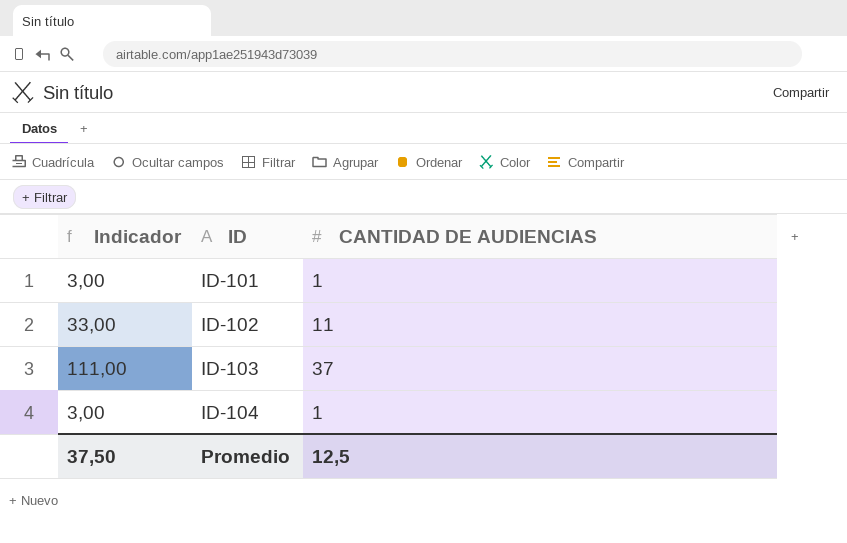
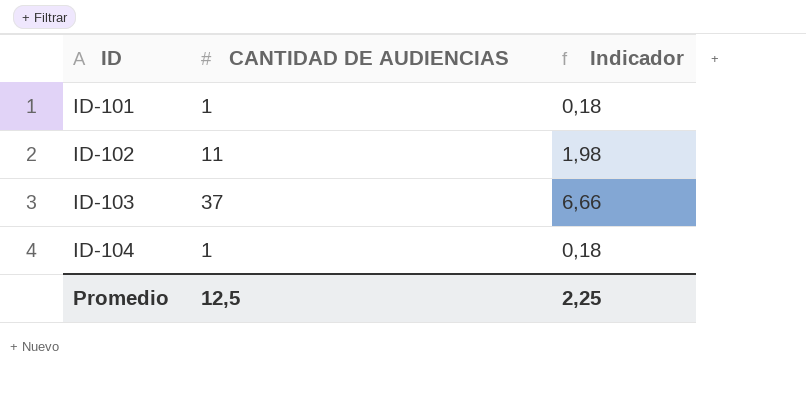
column Indicador | formula: [CANTIDAD DE AUDIENCIAS] * 3 -> [CANTIDAD DE AUDIENCIAS] * 0,18
column Indicador | position: 1 -> 3
Promedio | Indicador: 37,50 -> 2,25

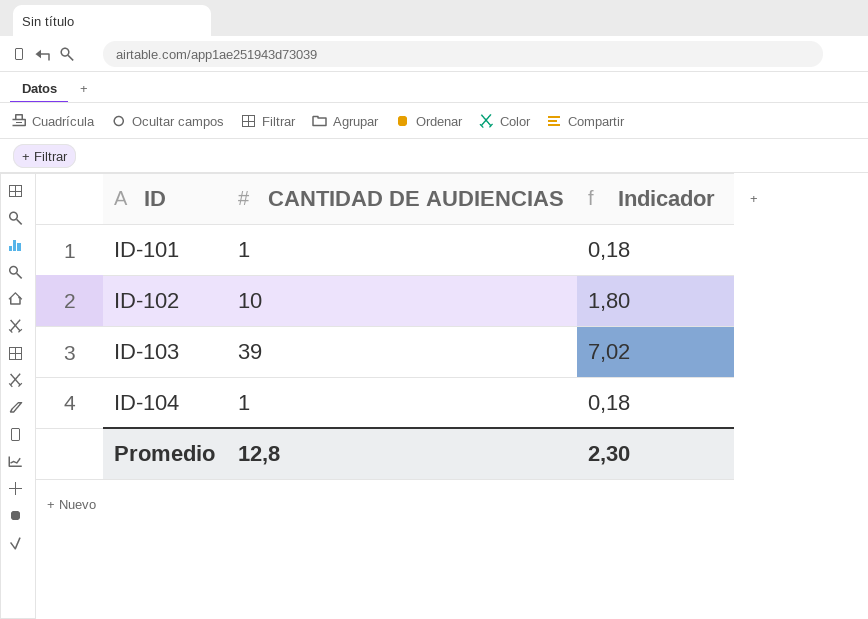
ID-102 | CANTIDAD DE AUDIENCIAS: 11 -> 10
ID-102 | Indicador: 1,98 -> 1,80
ID-103 | CANTIDAD DE AUDIENCIAS: 37 -> 39
ID-103 | Indicador: 6,66 -> 7,02
Promedio | CANTIDAD DE AUDIENCIAS: 12,5 -> 12,8
Promedio | Indicador: 2,25 -> 2,30

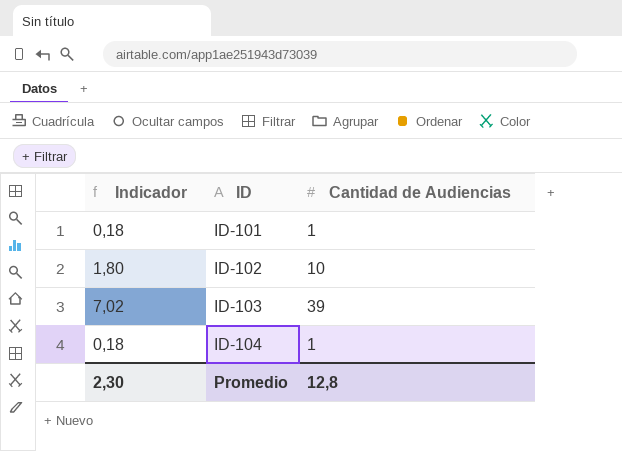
column Indicador | position: 3 -> 1
column name: CANTIDAD DE AUDIENCIAS -> Cantidad de Audiencias

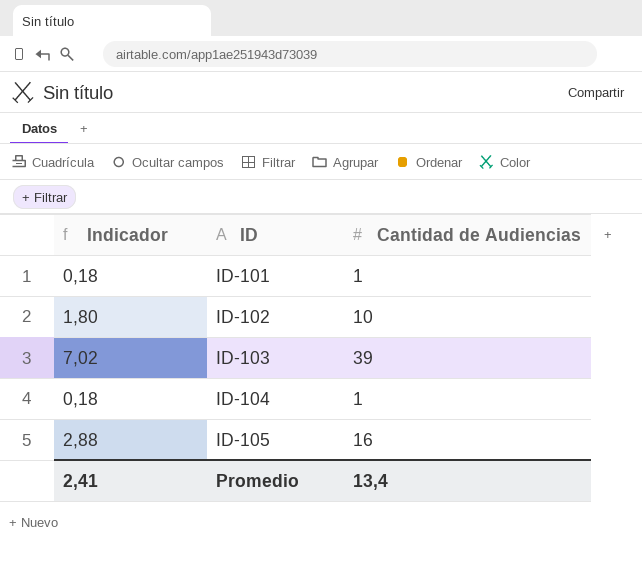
row ID-105: none -> 2,88 | 16
Promedio | Indicador: 2,30 -> 2,41
Promedio | Cantidad de Audiencias: 12,8 -> 13,4

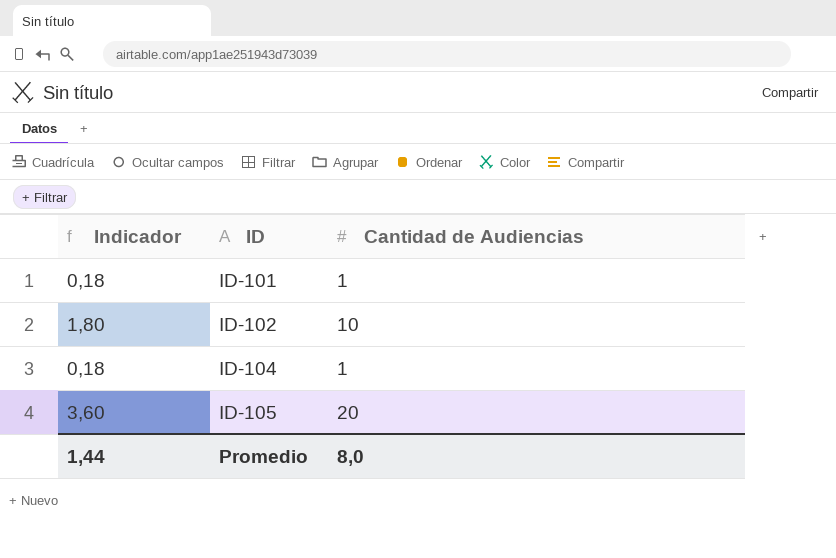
row ID-103: 7,02 | 39 -> none
ID-105 | Indicador: 2,88 -> 3,60
ID-105 | Cantidad de Audiencias: 16 -> 20
Promedio | Indicador: 2,41 -> 1,44
Promedio | Cantidad de Audiencias: 13,4 -> 8,0

